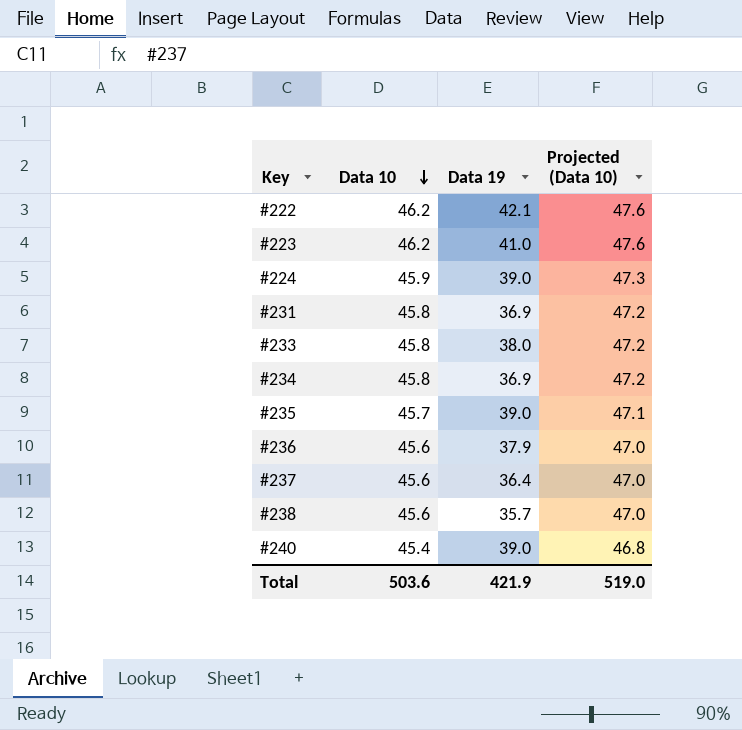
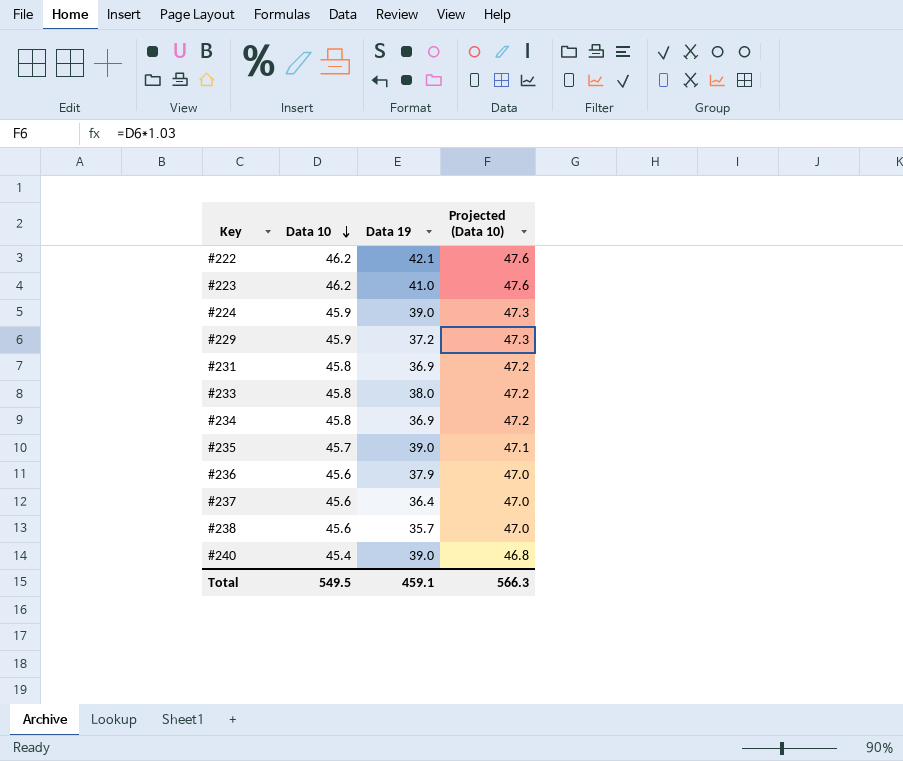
row #229: none -> 45.9 | 37.2 | 47.3
Total | Data 10: 503.6 -> 549.5
Total | Data 19: 421.9 -> 459.1
Total | Projected (Data 10): 519.0 -> 566.3

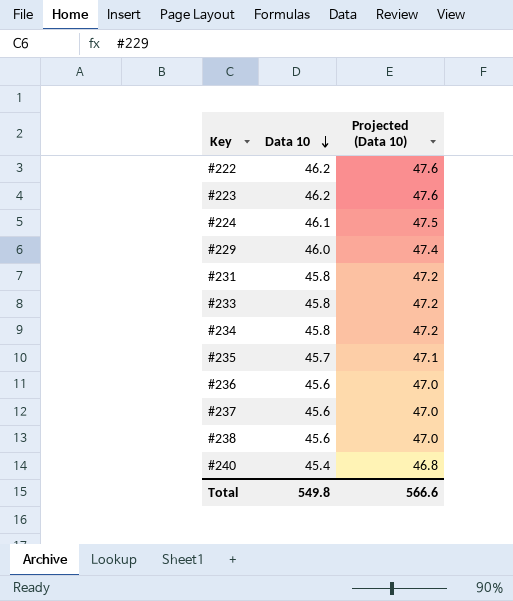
column Data 19 | position: 3 -> none
#224 | Data 10: 45.9 -> 46.1
#224 | Projected (Data 10): 47.3 -> 47.5
#229 | Data 10: 45.9 -> 46.0
#229 | Projected (Data 10): 47.3 -> 47.4
Total | Data 10: 549.5 -> 549.8
Total | Projected (Data 10): 566.3 -> 566.6

